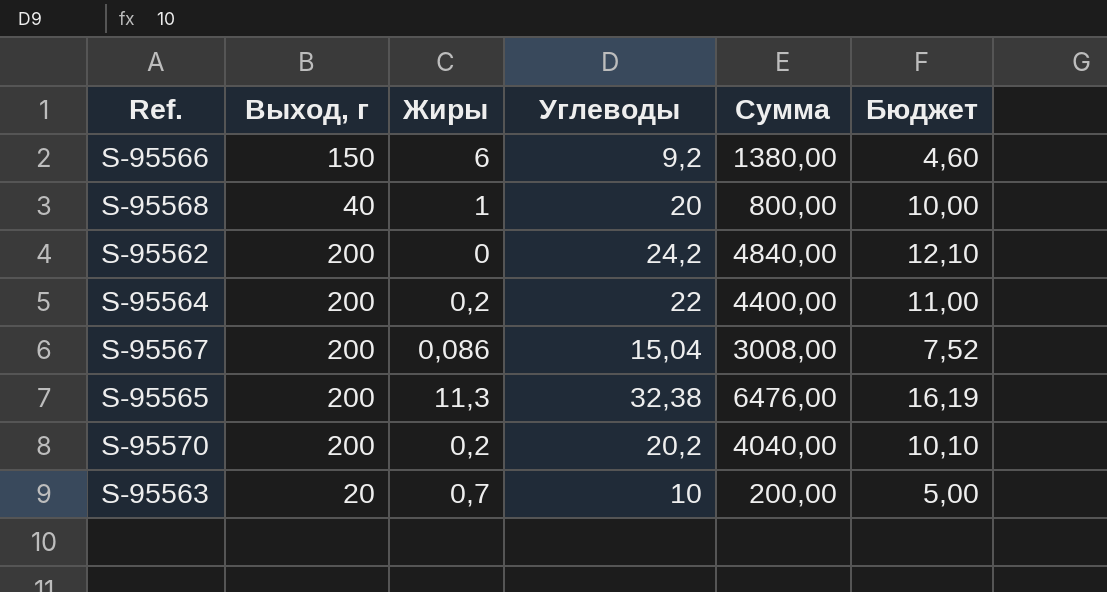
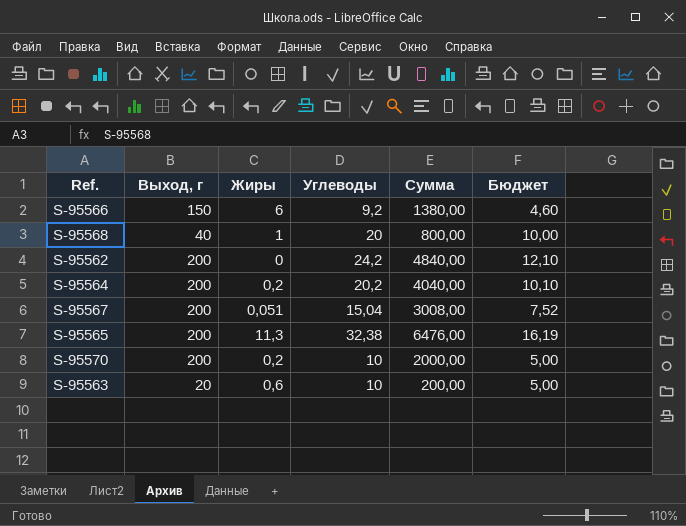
S-95564 | Углеводы: 22 -> 20,2
S-95564 | Сумма: 4400,00 -> 4040,00
S-95564 | Бюджет: 11,00 -> 10,10
S-95567 | Жиры: 0,086 -> 0,051
S-95570 | Углеводы: 20,2 -> 10
S-95570 | Сумма: 4040,00 -> 2000,00
S-95570 | Бюджет: 10,10 -> 5,00
S-95563 | Жиры: 0,7 -> 0,6

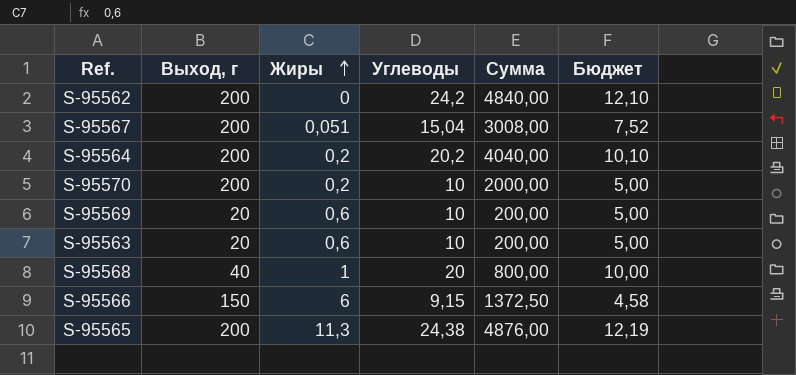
row order: none -> Жиры ascending
row S-95569: none -> 20 | 0,6 | 10 | 200,00 | 5,00
S-95566 | Углеводы: 9,2 -> 9,15
S-95566 | Сумма: 1380,00 -> 1372,50
S-95566 | Бюджет: 4,60 -> 4,58
S-95565 | Углеводы: 32,38 -> 24,38
S-95565 | Сумма: 6476,00 -> 4876,00
S-95565 | Бюджет: 16,19 -> 12,19

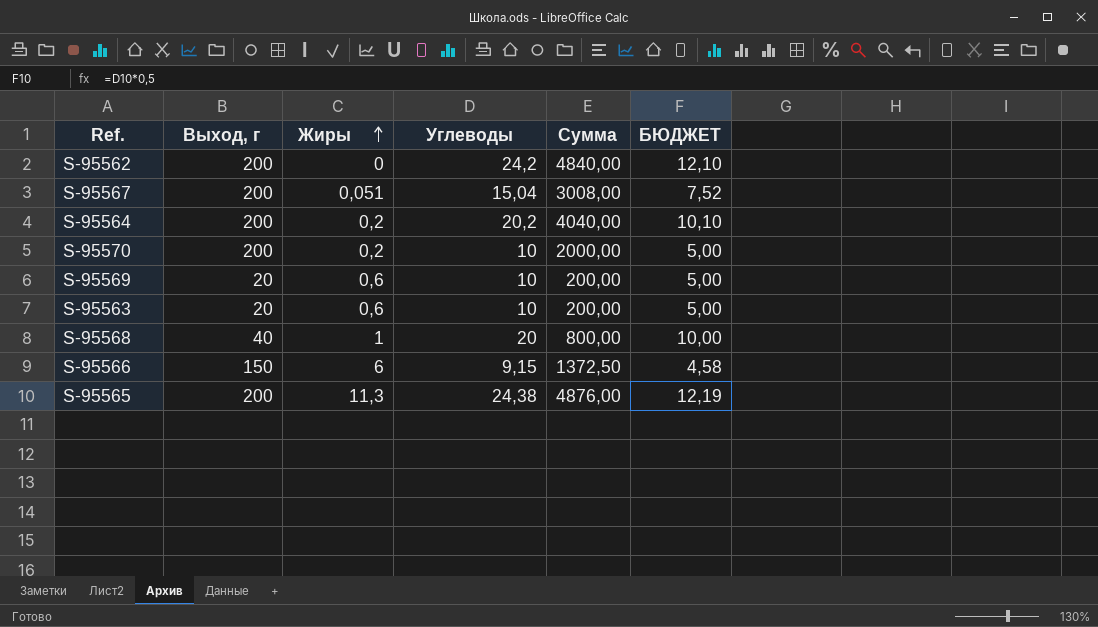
column name: Бюджет -> БЮДЖЕТ

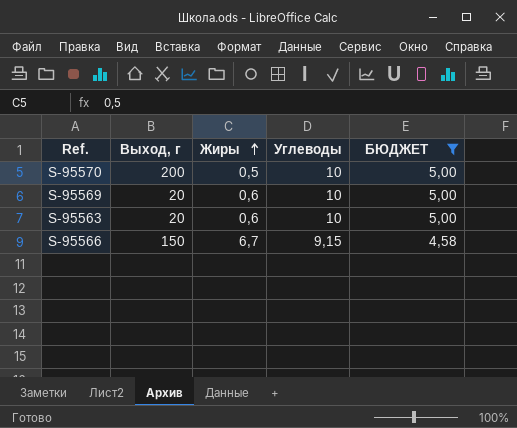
filter: none -> БЮДЖЕТ <= 5,00
column Сумма | formula: [Выход, г] * [Углеводы] -> none
S-95570 | Жиры: 0,2 -> 0,5
S-95566 | Жиры: 6 -> 6,7

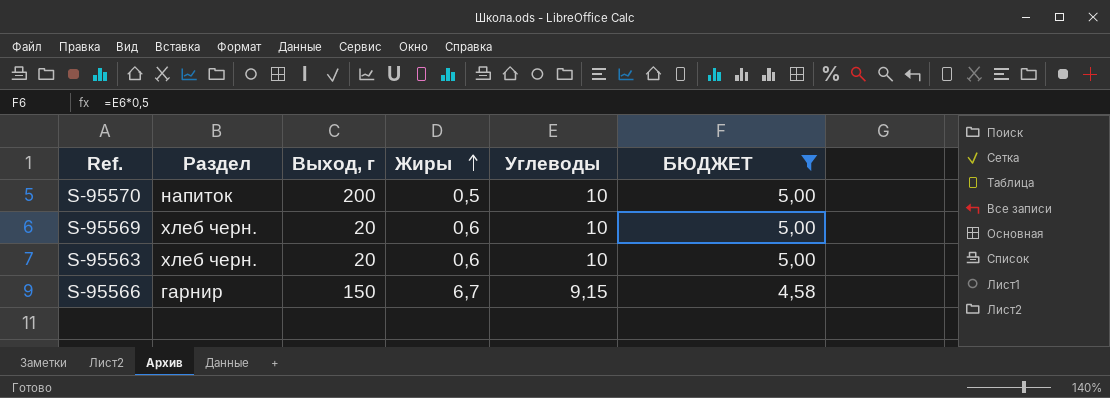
column Раздел | position: none -> 2

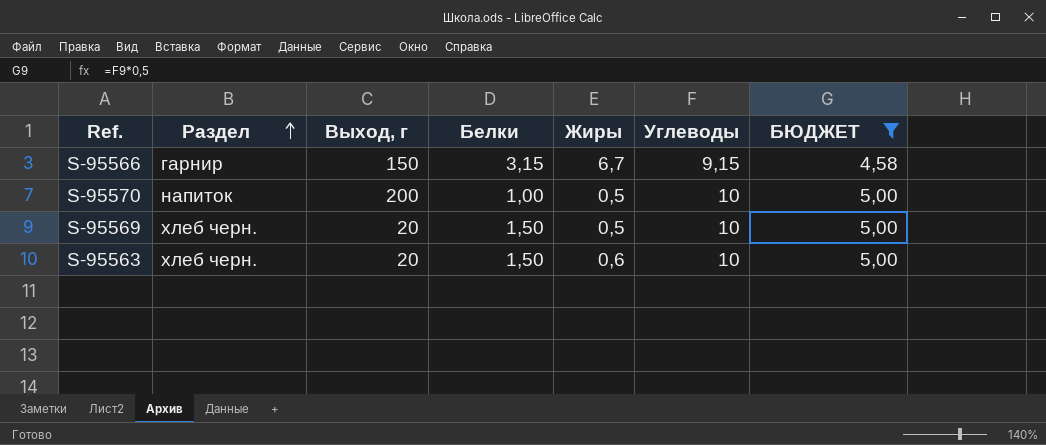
row order: Жиры ascending -> Раздел ascending
column Белки | position: none -> 4
S-95569 | Жиры: 0,6 -> 0,5

